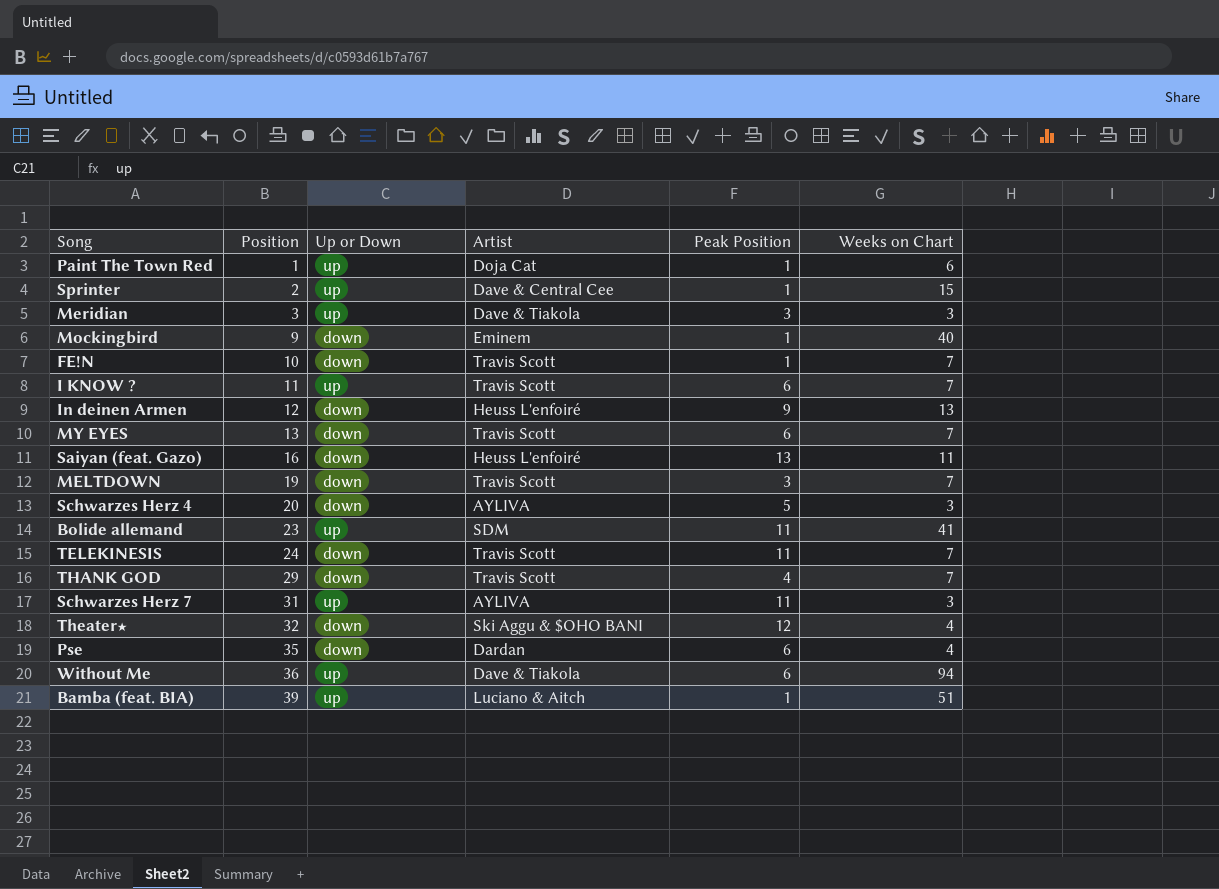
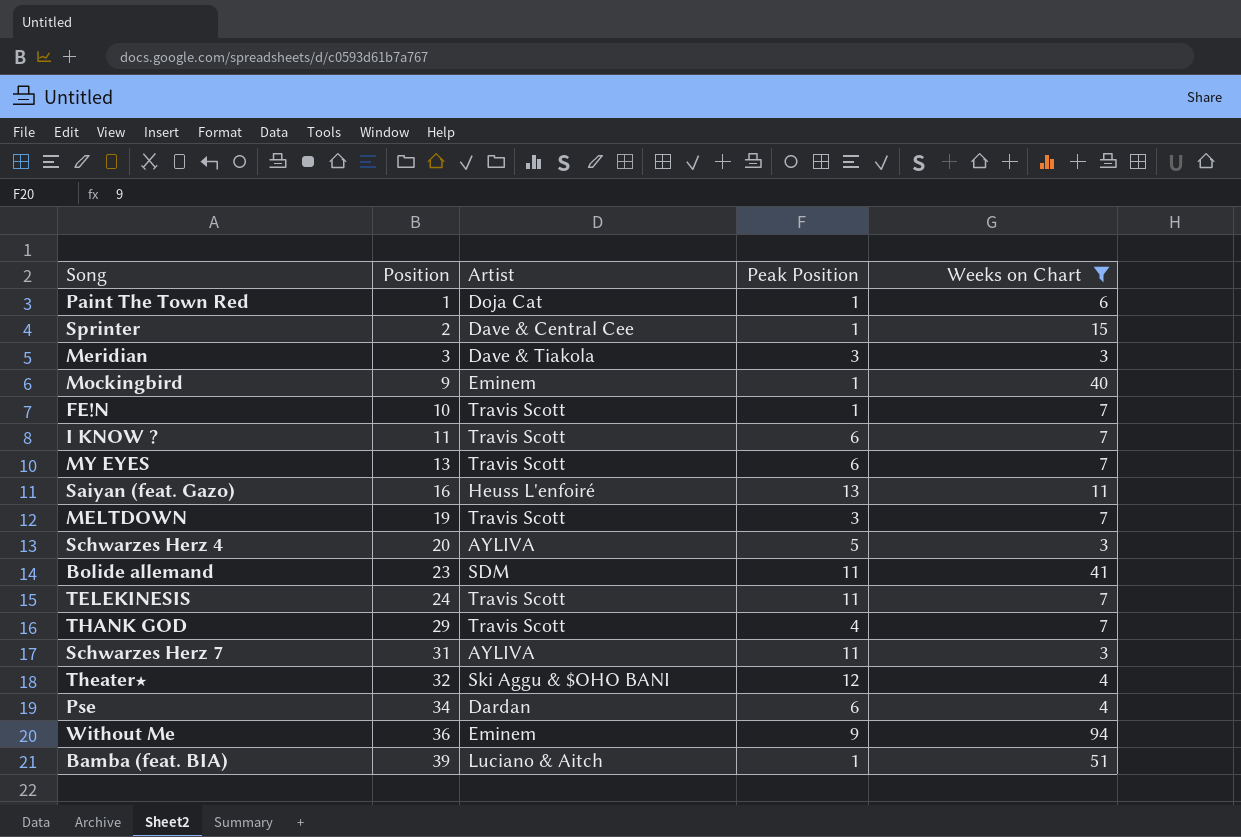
filter: none -> Weeks on Chart != 13
column Up or Down | position: 3 -> none
Pse | Position: 35 -> 34
Without Me | Artist: Dave & Tiakola -> Eminem
Without Me | Peak Position: 6 -> 9

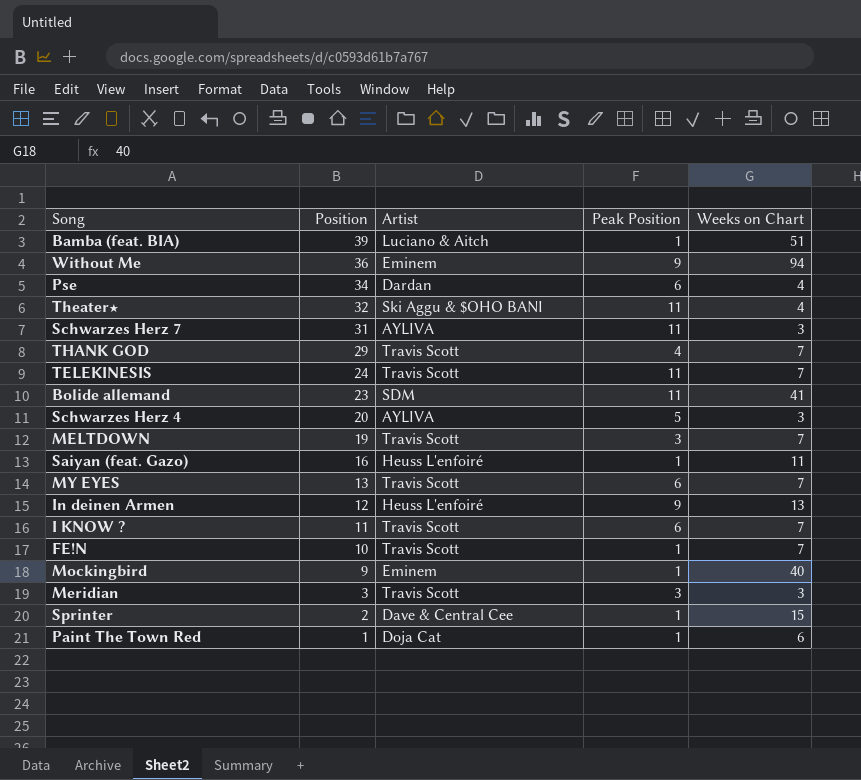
filter: Weeks on Chart != 13 -> none
row order: Position ascending -> Position descending
Theater★ | Peak Position: 12 -> 11
Saiyan (feat. Gazo) | Peak Position: 13 -> 1
Meridian | Artist: Dave & Tiakola -> Travis Scott

